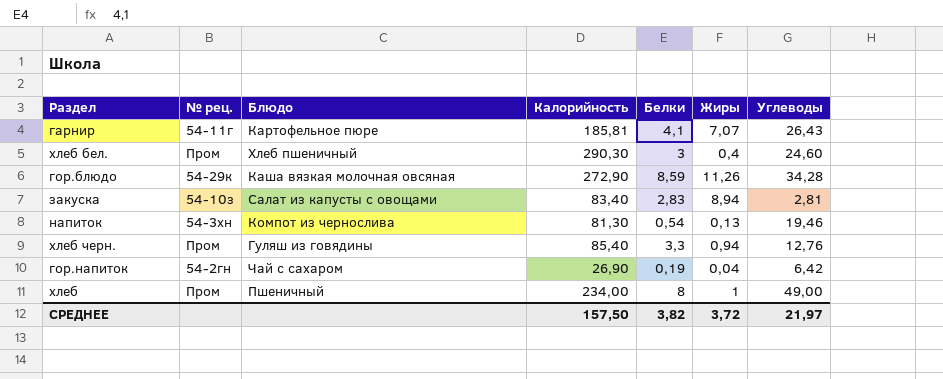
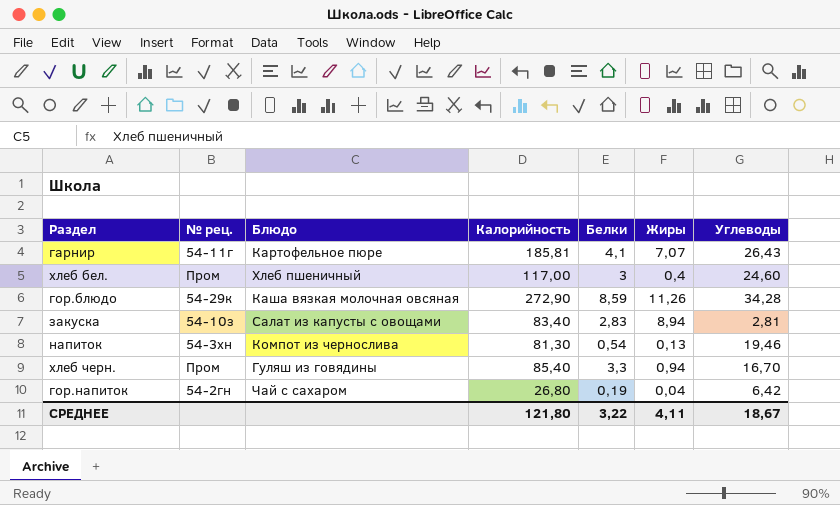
row хлеб: Пром | Пшеничный | 234,00 | 8 | 1 | 49,00 -> none
хлеб бел. | Калорийность: 290,30 -> 117,00
хлеб черн. | Углеводы: 12,76 -> 16,70
гор.напиток | Калорийность: 26,90 -> 26,80
СРЕДНЕЕ | Калорийность: 157,50 -> 121,80
СРЕДНЕЕ | Белки: 3,82 -> 3,22
СРЕДНЕЕ | Жиры: 3,72 -> 4,11
СРЕДНЕЕ | Углеводы: 21,97 -> 18,67

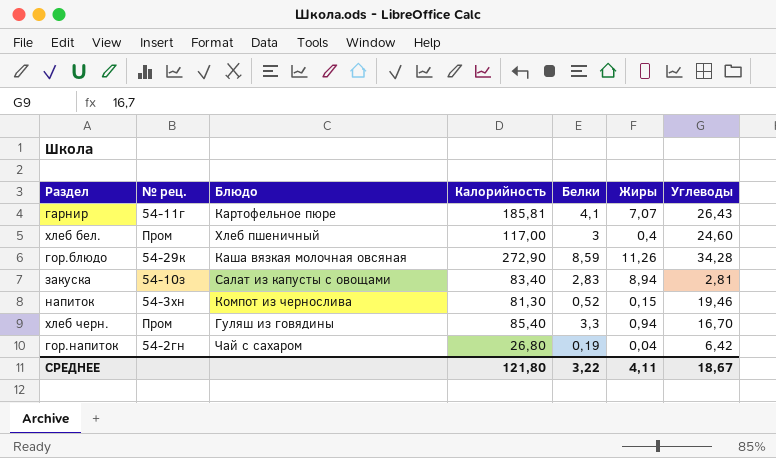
напиток | Белки: 0,54 -> 0,52
напиток | Жиры: 0,13 -> 0,15

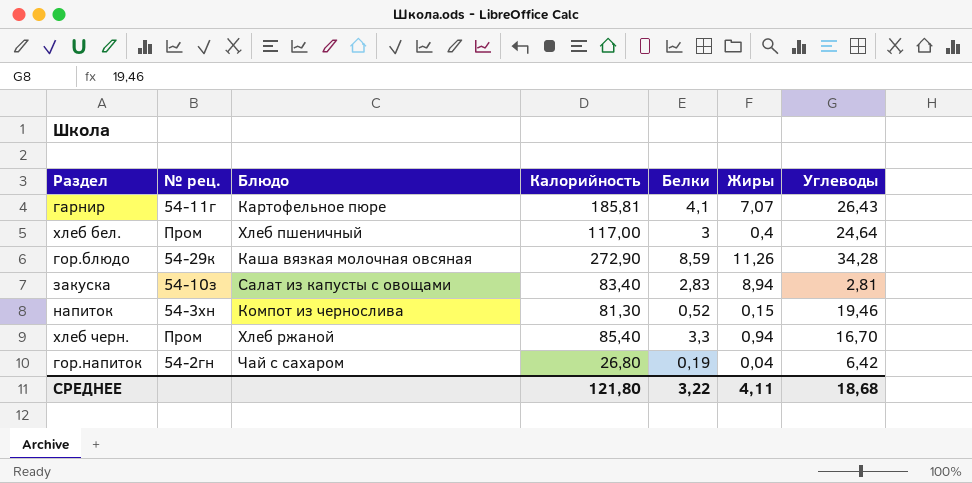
хлеб бел. | Углеводы: 24,60 -> 24,64
хлеб черн. | Блюдо: Гуляш из говядины -> Хлеб ржаной
СРЕДНЕЕ | Углеводы: 18,67 -> 18,68

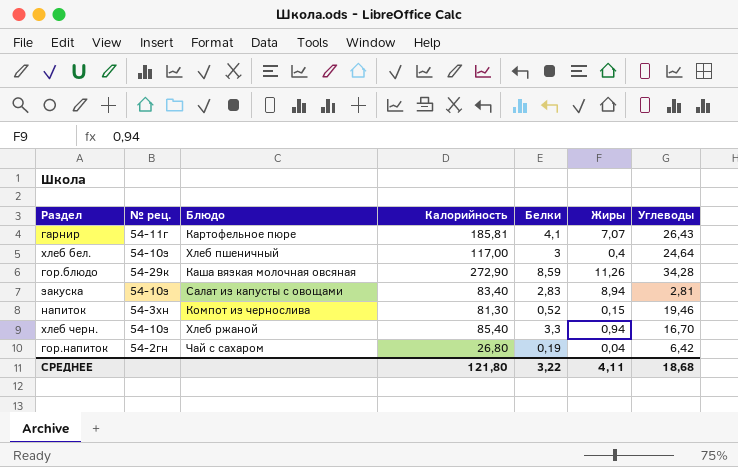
хлеб бел. | № рец.: Пром -> 54-10з
хлеб черн. | № рец.: Пром -> 54-10з

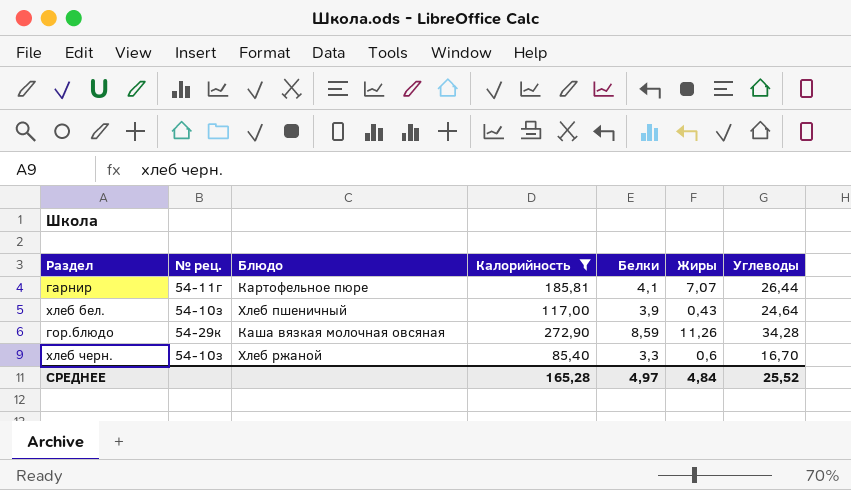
filter: none -> Калорийность >= 85,40
гарнир | Углеводы: 26,43 -> 26,44
хлеб бел. | Белки: 3 -> 3,9
хлеб бел. | Жиры: 0,4 -> 0,43
хлеб черн. | Жиры: 0,94 -> 0,6
СРЕДНЕЕ | Калорийность: 121,80 -> 165,28
СРЕДНЕЕ | Белки: 3,22 -> 4,97
СРЕДНЕЕ | Жиры: 4,11 -> 4,84
СРЕДНЕЕ | Углеводы: 18,68 -> 25,52

